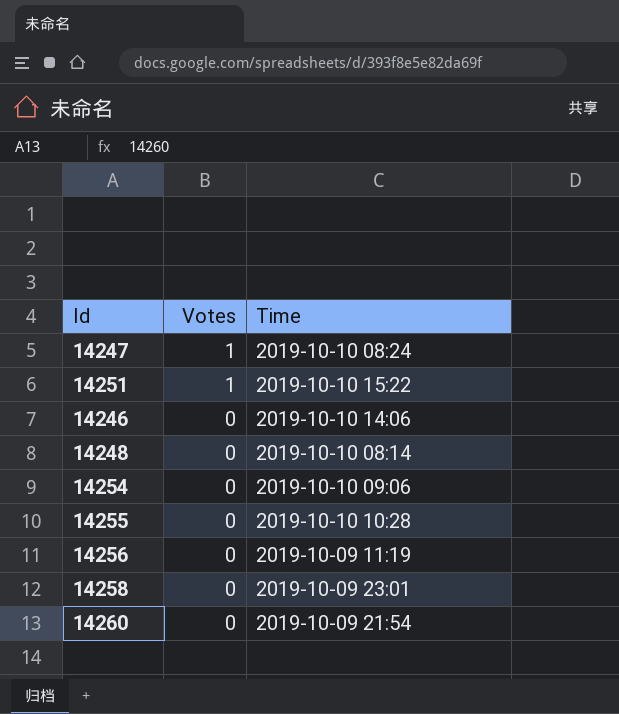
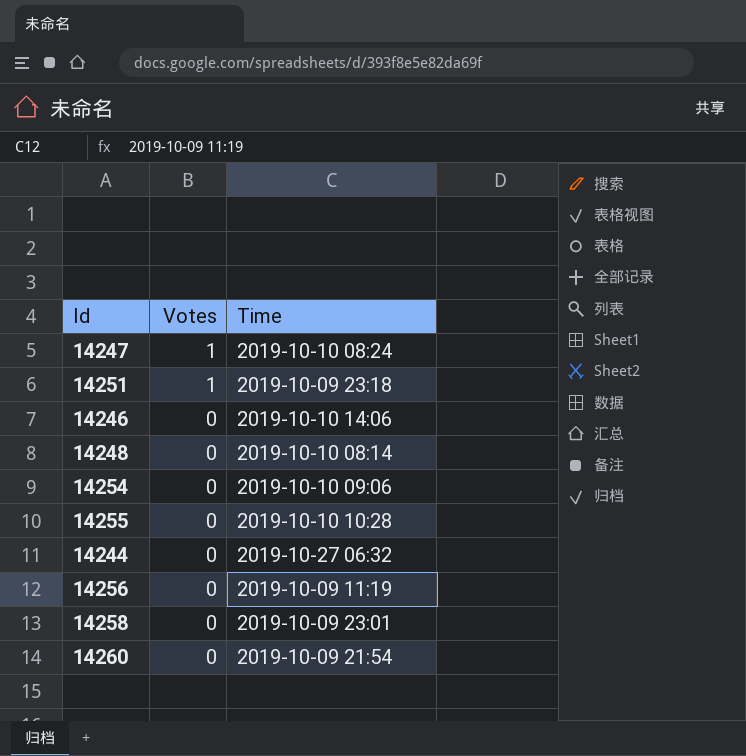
14251 | Time: 2019-10-10 15:22 -> 2019-10-09 23:18
row 14244: none -> 0 | 2019-10-27 06:32

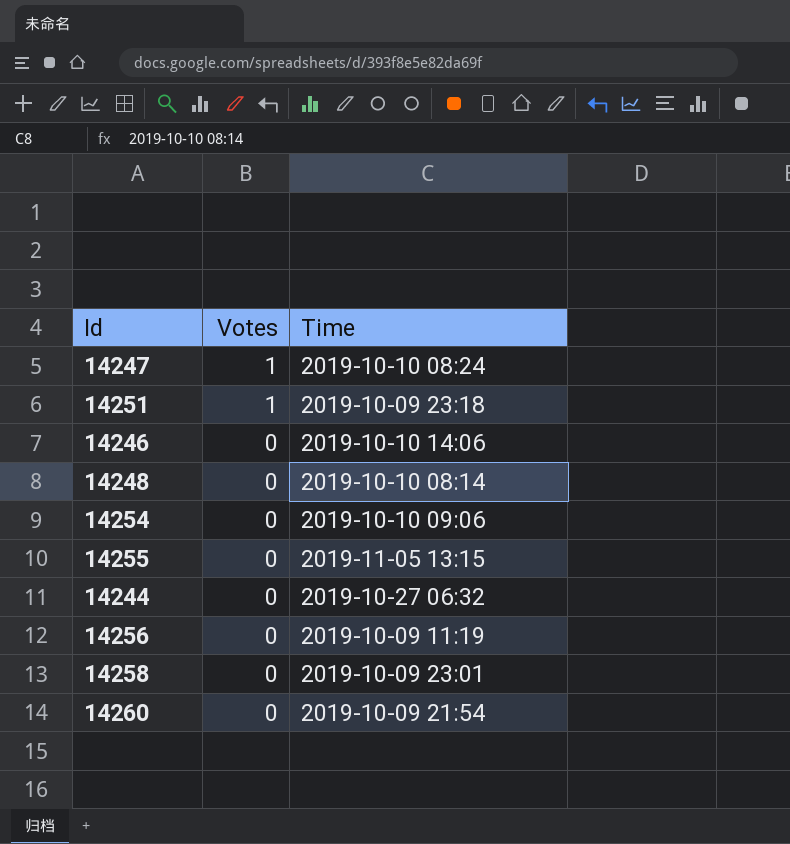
14255 | Time: 2019-10-10 10:28 -> 2019-11-05 13:15

